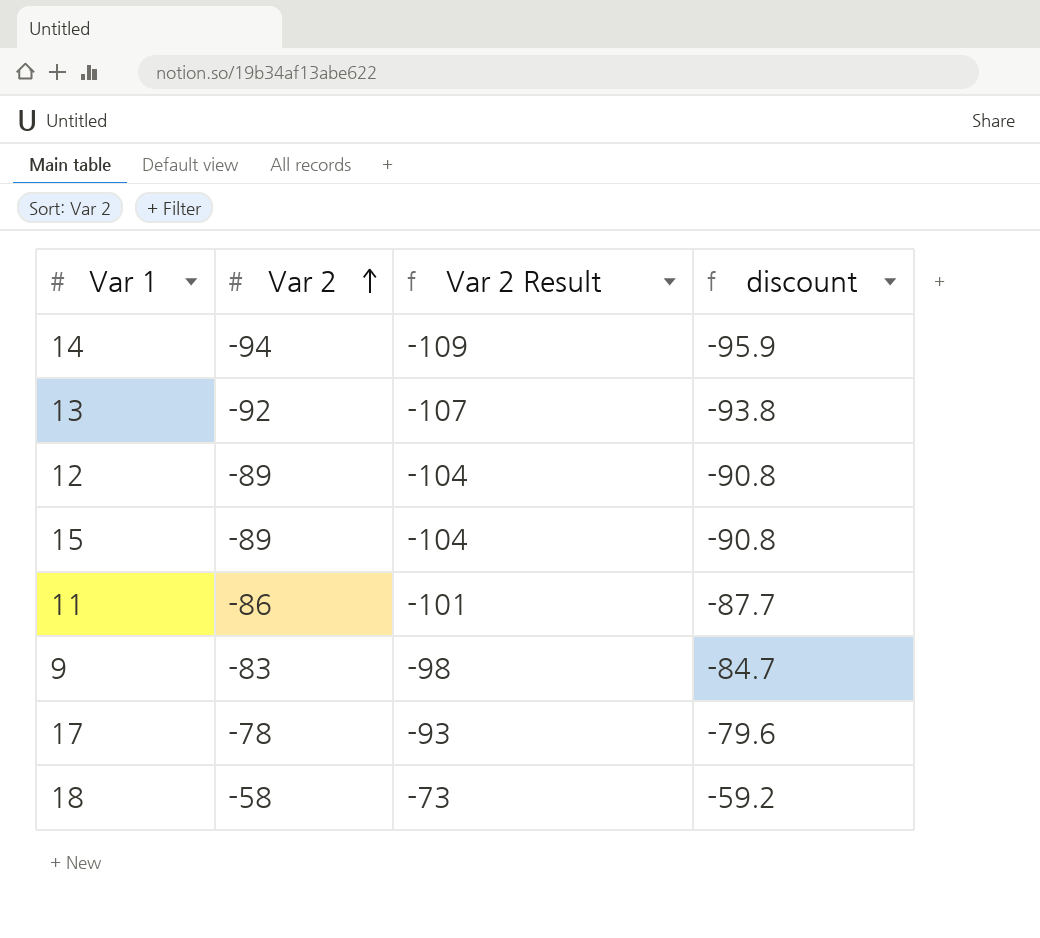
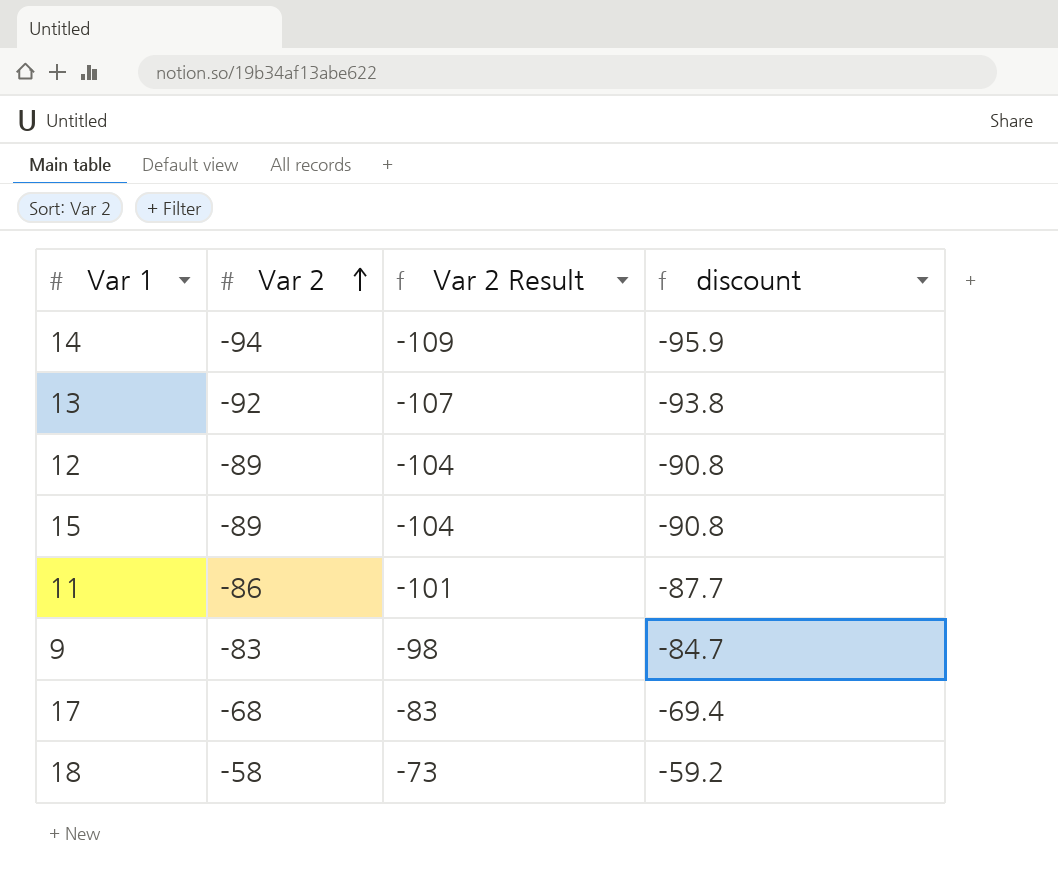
17 | Var 2: -78 -> -68
17 | Var 2 Result: -93 -> -83
17 | discount: -79.6 -> -69.4

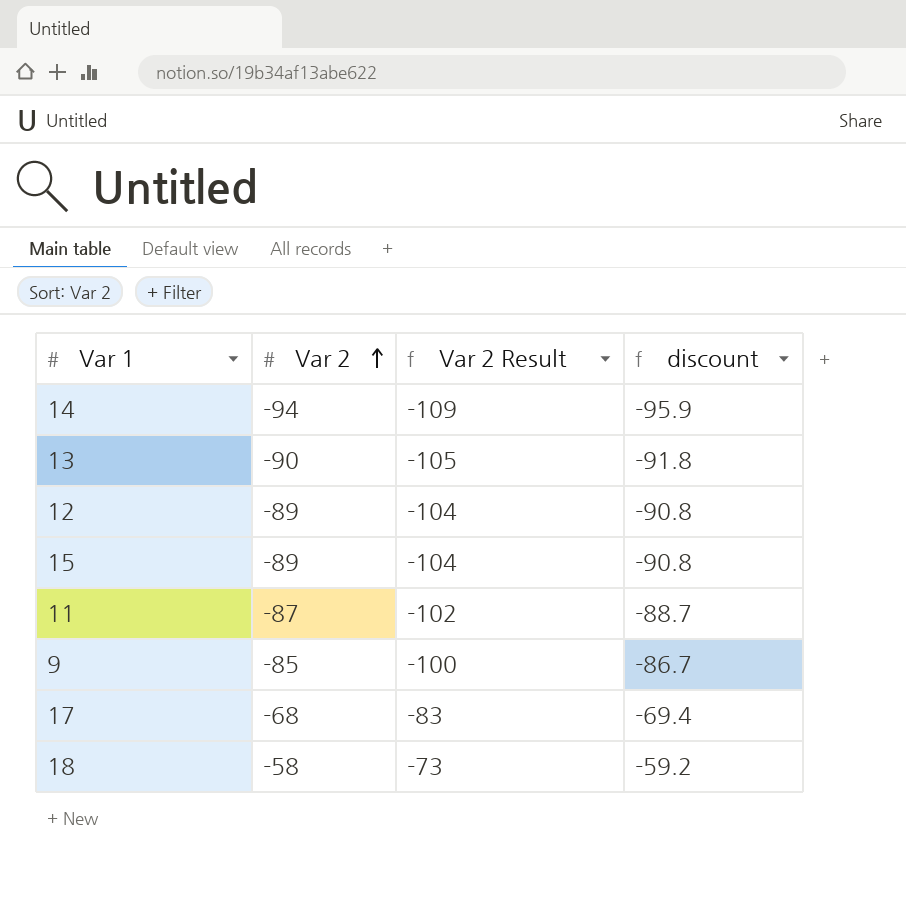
13 | Var 2: -92 -> -90
13 | Var 2 Result: -107 -> -105
13 | discount: -93.8 -> -91.8
11 | Var 2: -86 -> -87
11 | Var 2 Result: -101 -> -102
11 | discount: -87.7 -> -88.7
9 | Var 2: -83 -> -85
9 | Var 2 Result: -98 -> -100
9 | discount: -84.7 -> -86.7

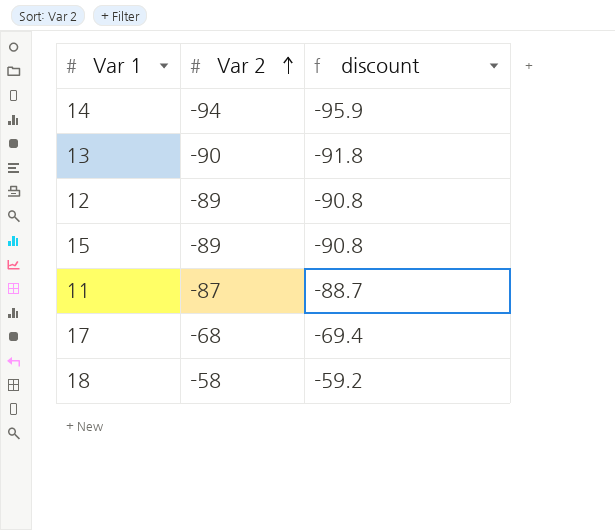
column Var 2 Result | formula: [Var 2] - 15 -> none
row 9: -85 | -100 | -86.7 -> none

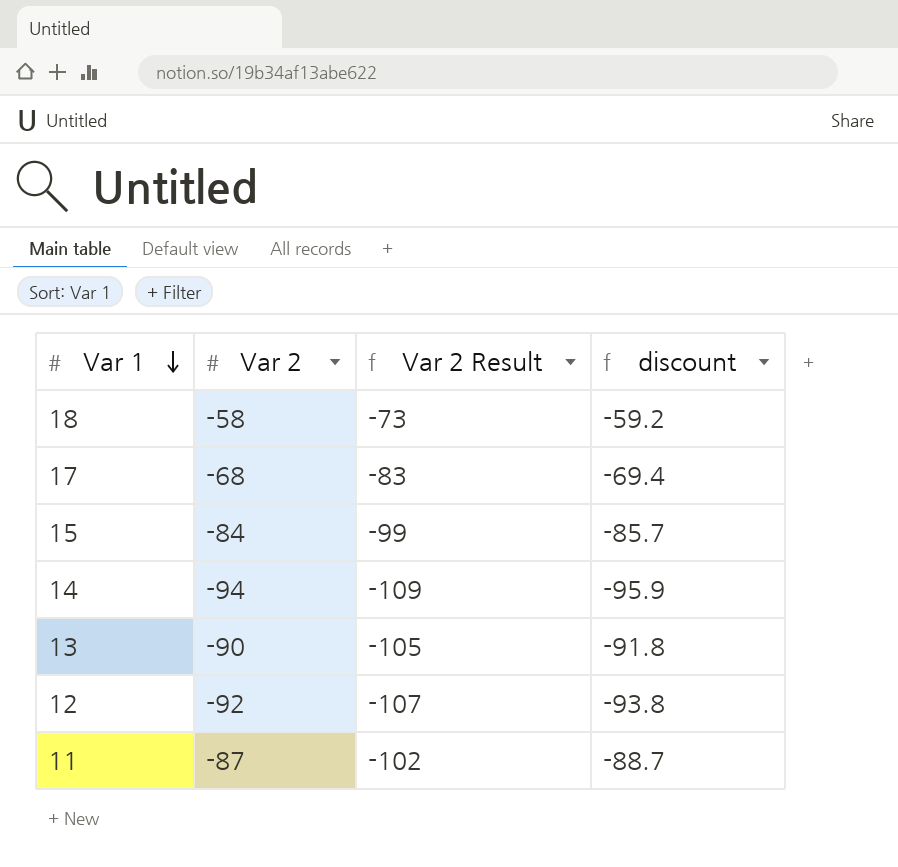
row order: Var 2 ascending -> Var 1 descending
column Var 2 Result | formula: none -> [Var 2] - 15
15 | Var 2: -89 -> -84
15 | discount: -90.8 -> -85.7
12 | Var 2: -89 -> -92
12 | discount: -90.8 -> -93.8

